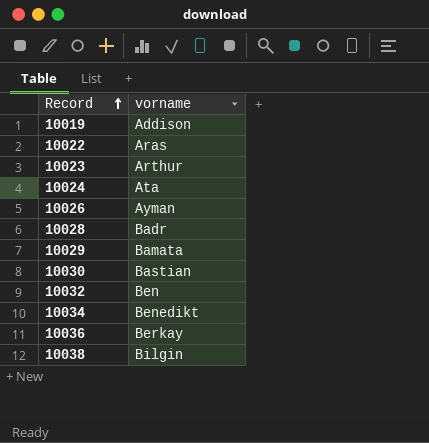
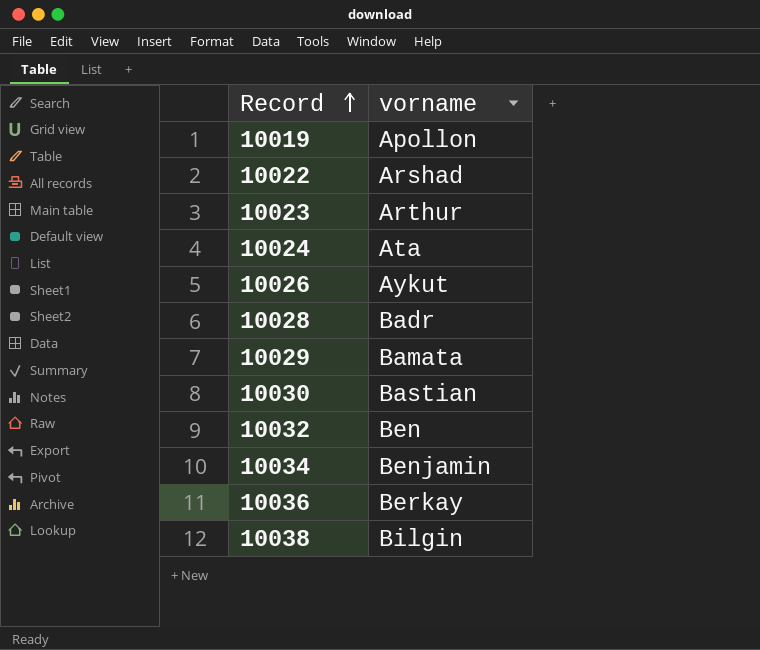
10019 | vorname: Addison -> Apollon
10022 | vorname: Aras -> Arshad
10026 | vorname: Ayman -> Aykut
10034 | vorname: Benedikt -> Benjamin

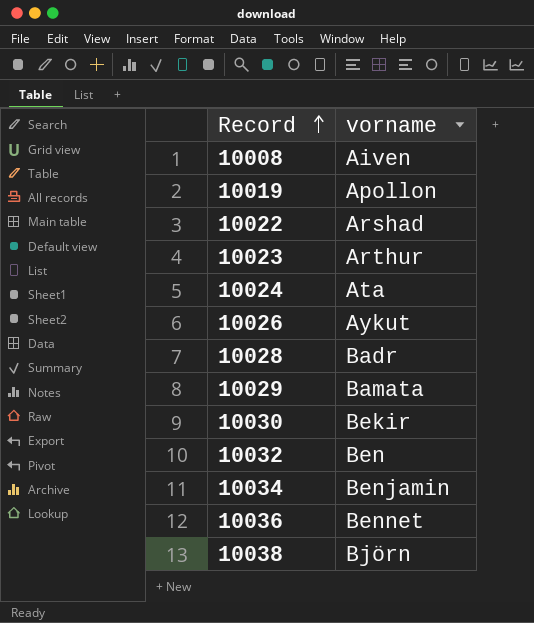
row 10008: none -> Aiven
10030 | vorname: Bastian -> Bekir
10036 | vorname: Berkay -> Bennet
10038 | vorname: Bilgin -> Björn

